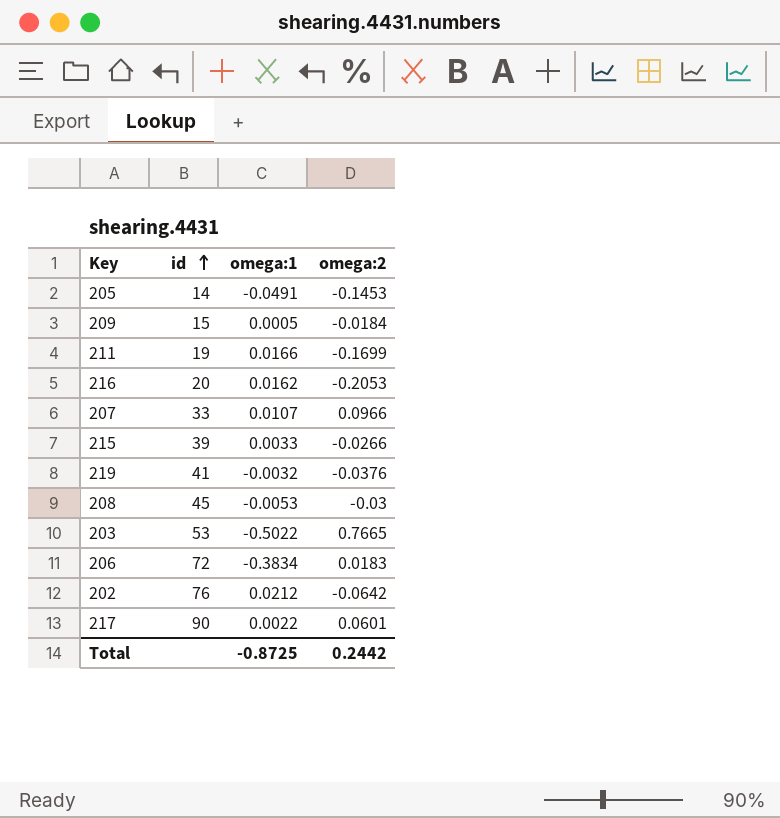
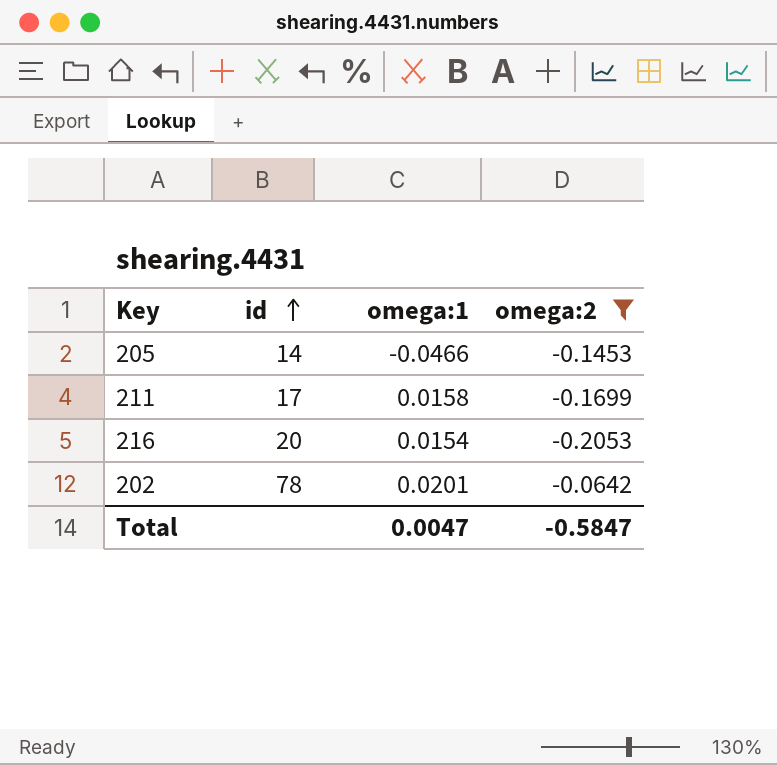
filter: none -> omega:2 <= -0.0642
205 | omega:1: -0.0491 -> -0.0466
211 | id: 19 -> 17
211 | omega:1: 0.0166 -> 0.0158
216 | omega:1: 0.0162 -> 0.0154
202 | id: 76 -> 78
202 | omega:1: 0.0212 -> 0.0201
Total | omega:1: -0.8725 -> 0.0047
Total | omega:2: 0.2442 -> -0.5847

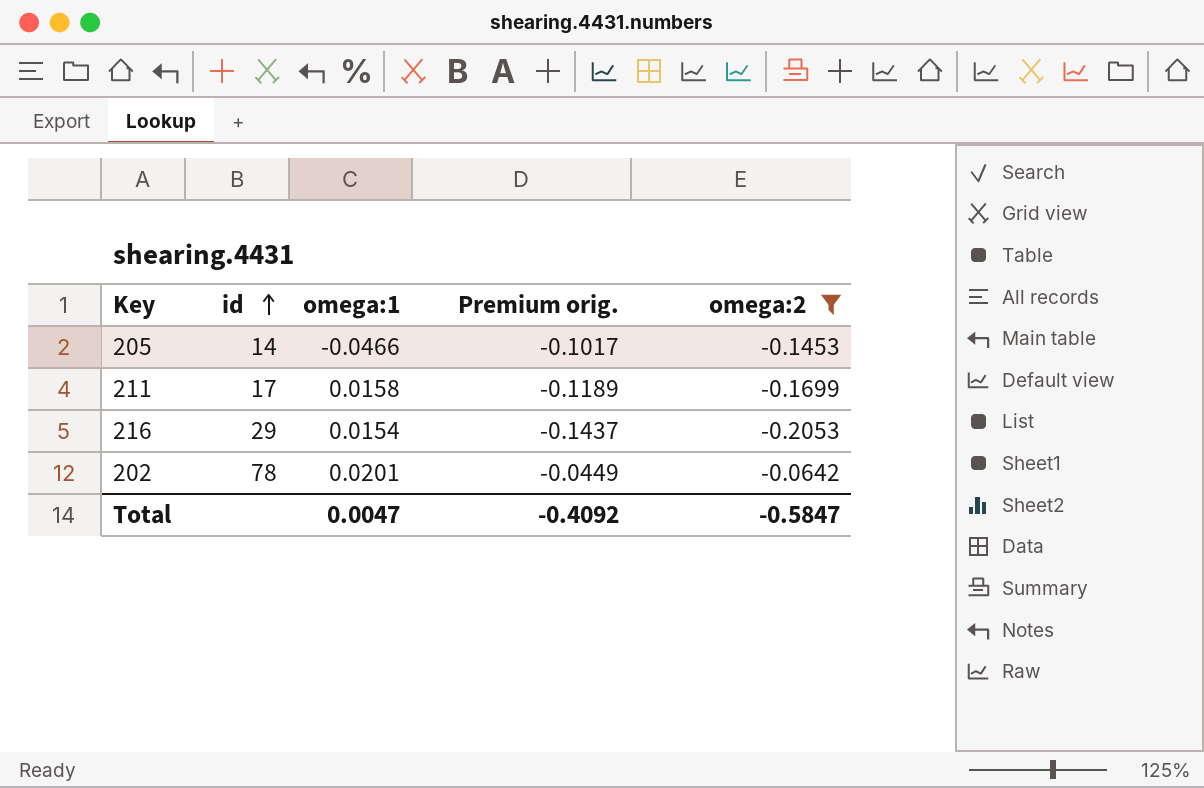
column Premium orig. | formula: none -> [omega:2] * 0.7
216 | id: 20 -> 29

